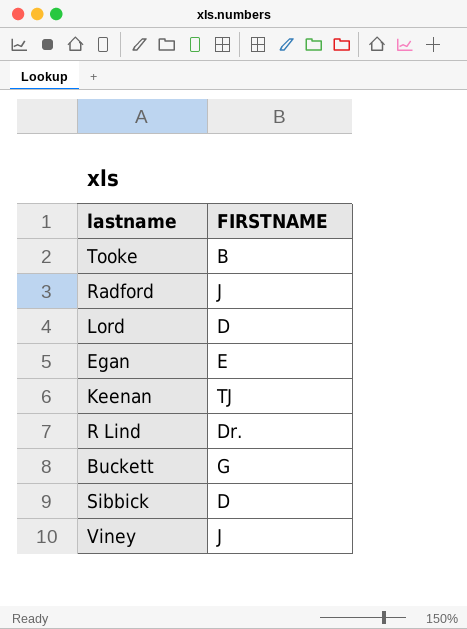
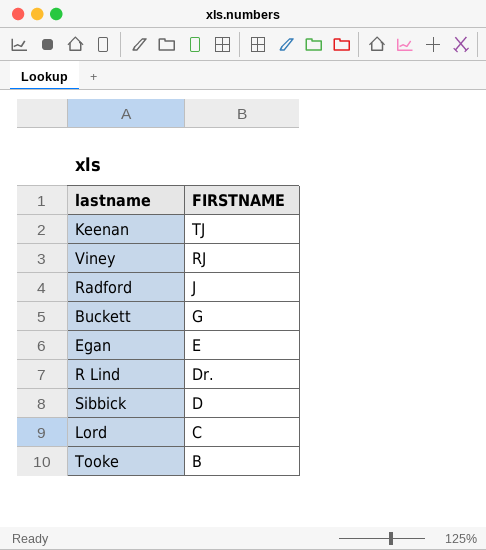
row order: none -> FIRSTNAME descending
Viney | FIRSTNAME: J -> RJ
Lord | FIRSTNAME: D -> C

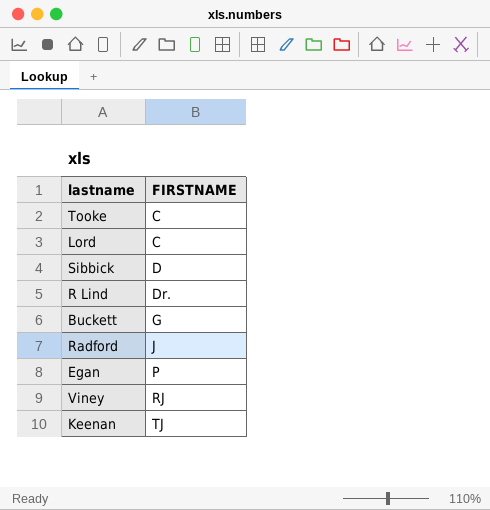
row order: FIRSTNAME descending -> FIRSTNAME ascending
Tooke | FIRSTNAME: B -> C
Egan | FIRSTNAME: E -> P

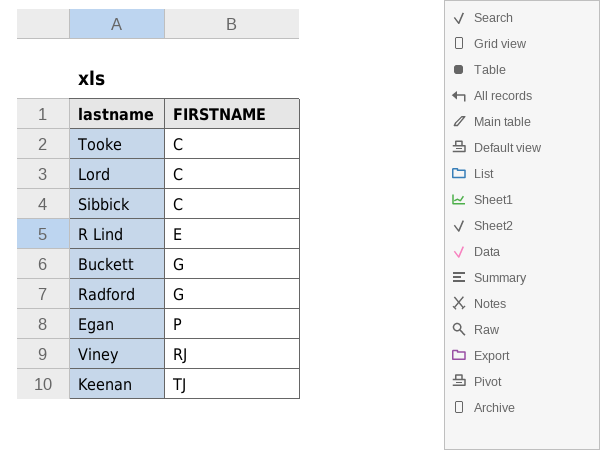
Sibbick | FIRSTNAME: D -> C
R Lind | FIRSTNAME: Dr. -> E
Radford | FIRSTNAME: J -> G

